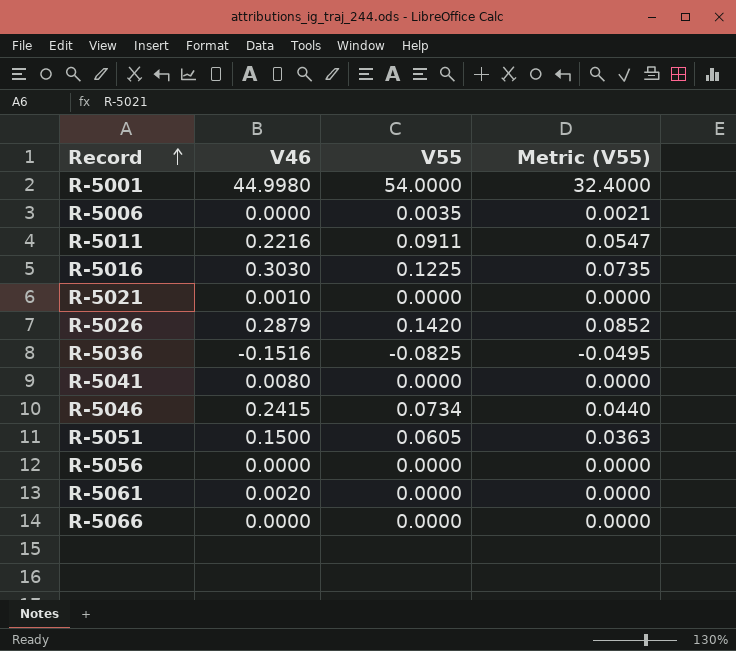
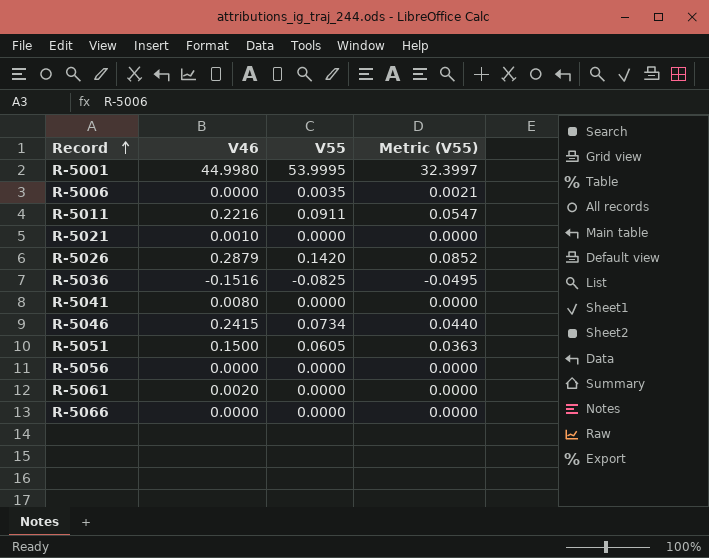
row R-5016: 0.3030 | 0.1225 | 0.0735 -> none
R-5001 | V55: 54.0000 -> 53.9995
R-5001 | Metric (V55): 32.4000 -> 32.3997

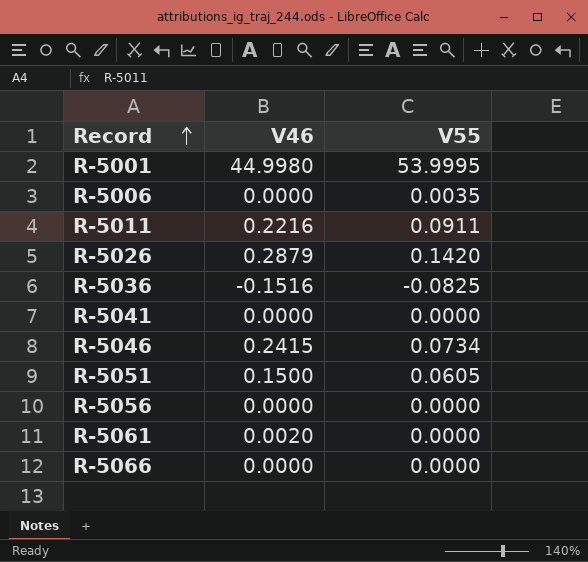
column Metric (V55) | formula: [V55] * 0.6 -> none
row R-5021: 0.0010 | 0.0000 | 0.0000 -> none
R-5041 | V46: 0.0080 -> 0.0000

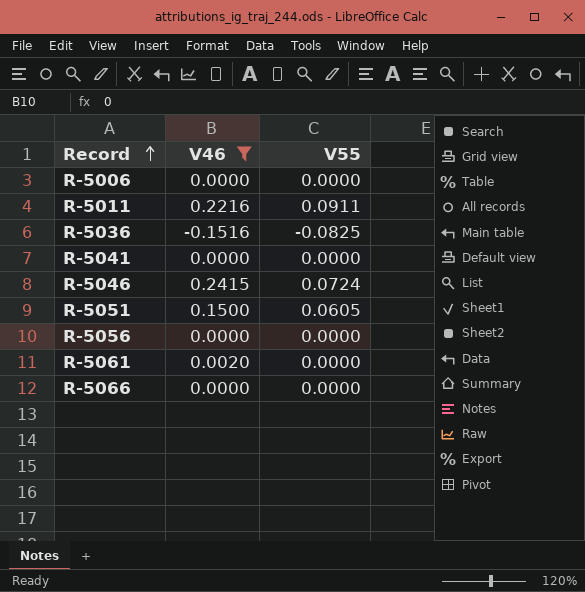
filter: none -> V46 <= 0.2415
R-5006 | V55: 0.0035 -> 0.0000
R-5046 | V55: 0.0734 -> 0.0724

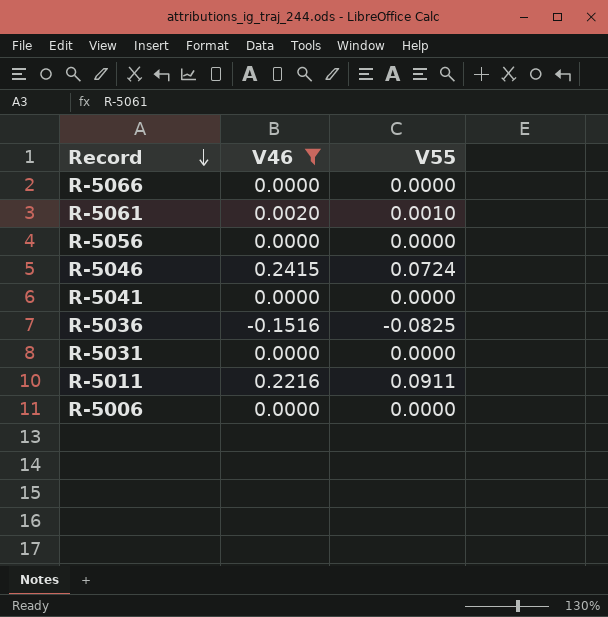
row order: Record ascending -> Record descending
row R-5051: 0.1500 | 0.0605 -> none
R-5061 | V55: 0.0000 -> 0.0010
row R-5031: none -> 0.0000 | 0.0000

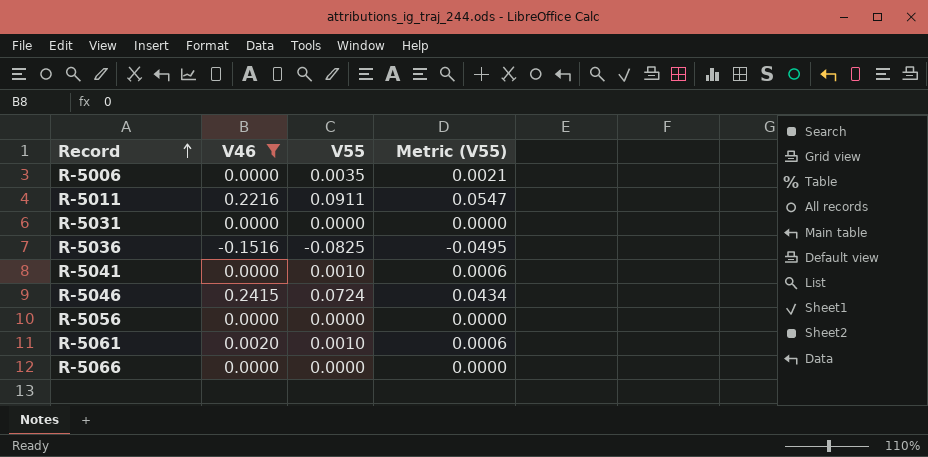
row order: Record descending -> Record ascending
column Metric (V55) | formula: none -> [V55] * 0.6
R-5006 | V55: 0.0000 -> 0.0035
R-5041 | V55: 0.0000 -> 0.0010

